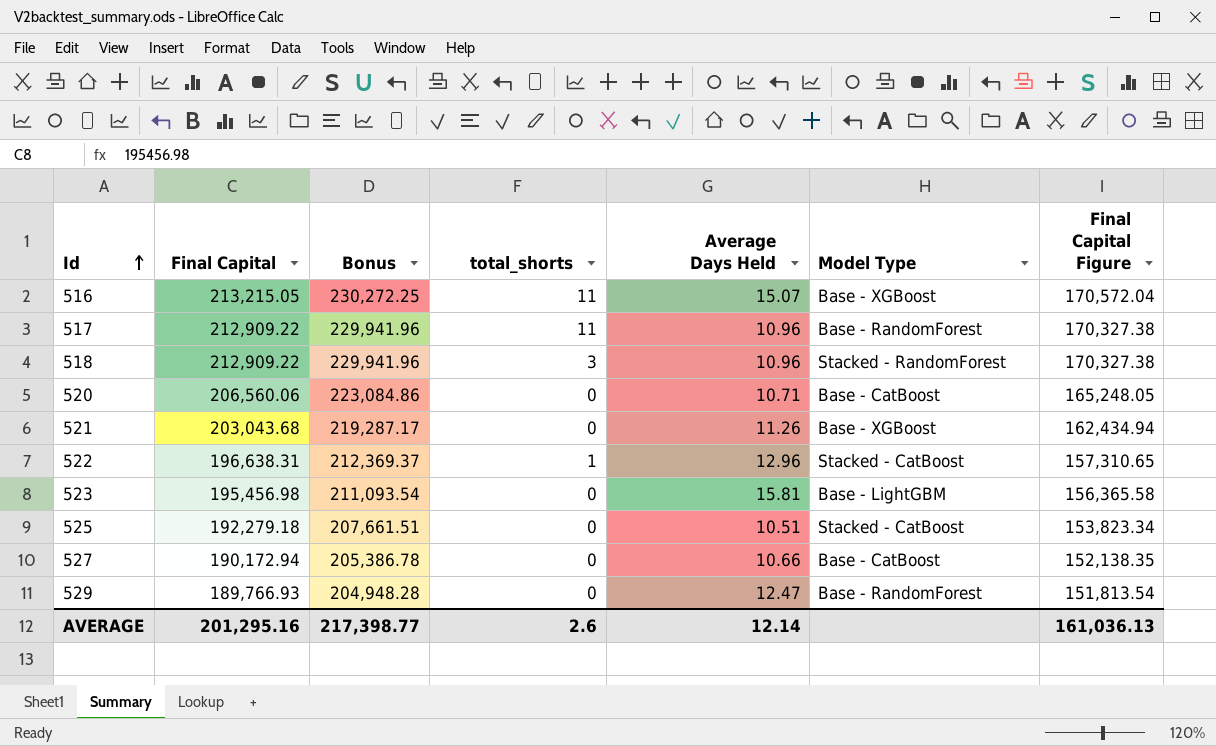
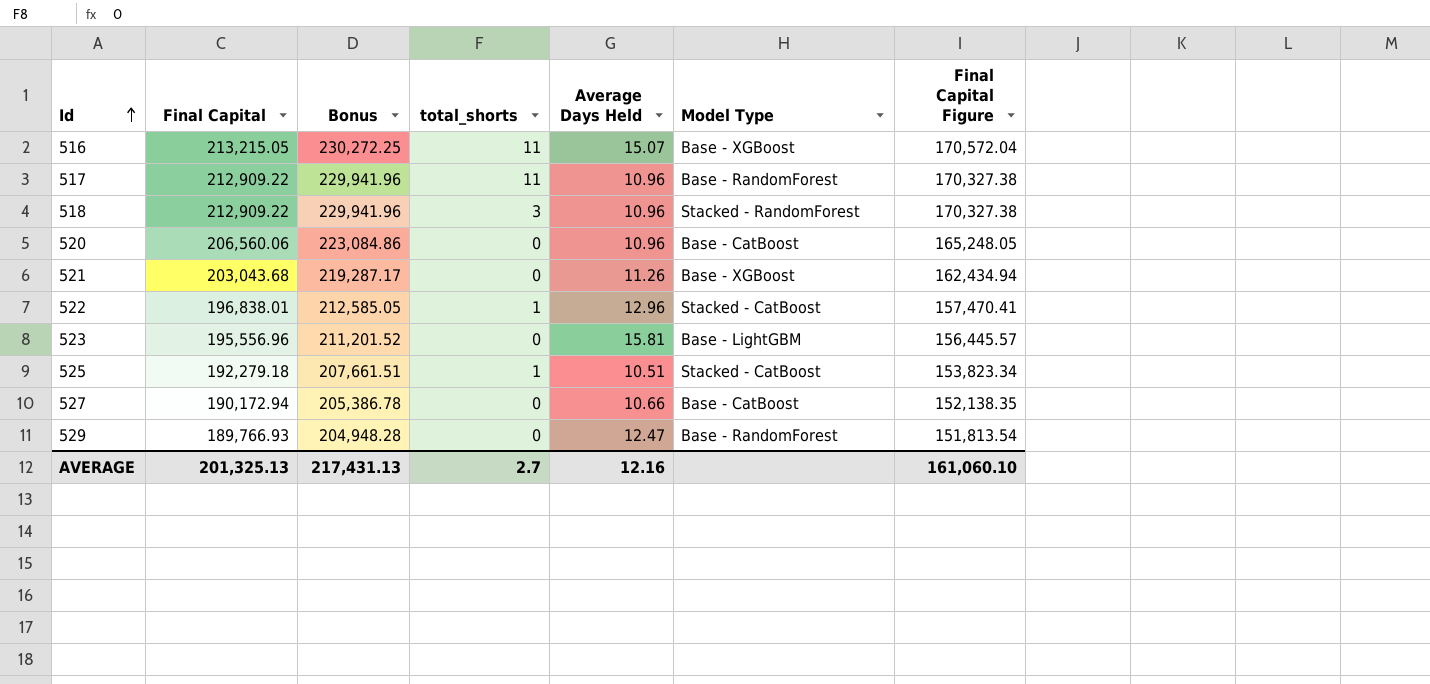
520 | Average Days Held: 10.71 -> 10.96
522 | Final Capital: 196,638.31 -> 196,838.01
522 | Bonus: 212,369.37 -> 212,585.05
522 | Final Capital Figure: 157,310.65 -> 157,470.41
523 | Final Capital: 195,456.98 -> 195,556.96
523 | Bonus: 211,093.54 -> 211,201.52
523 | Final Capital Figure: 156,365.58 -> 156,445.57
525 | total_shorts: 0 -> 1
AVERAGE | Final Capital: 201,295.16 -> 201,325.13
AVERAGE | Bonus: 217,398.77 -> 217,431.13
AVERAGE | total_shorts: 2.6 -> 2.7
AVERAGE | Average Days Held: 12.14 -> 12.16
AVERAGE | Final Capital Figure: 161,036.13 -> 161,060.10

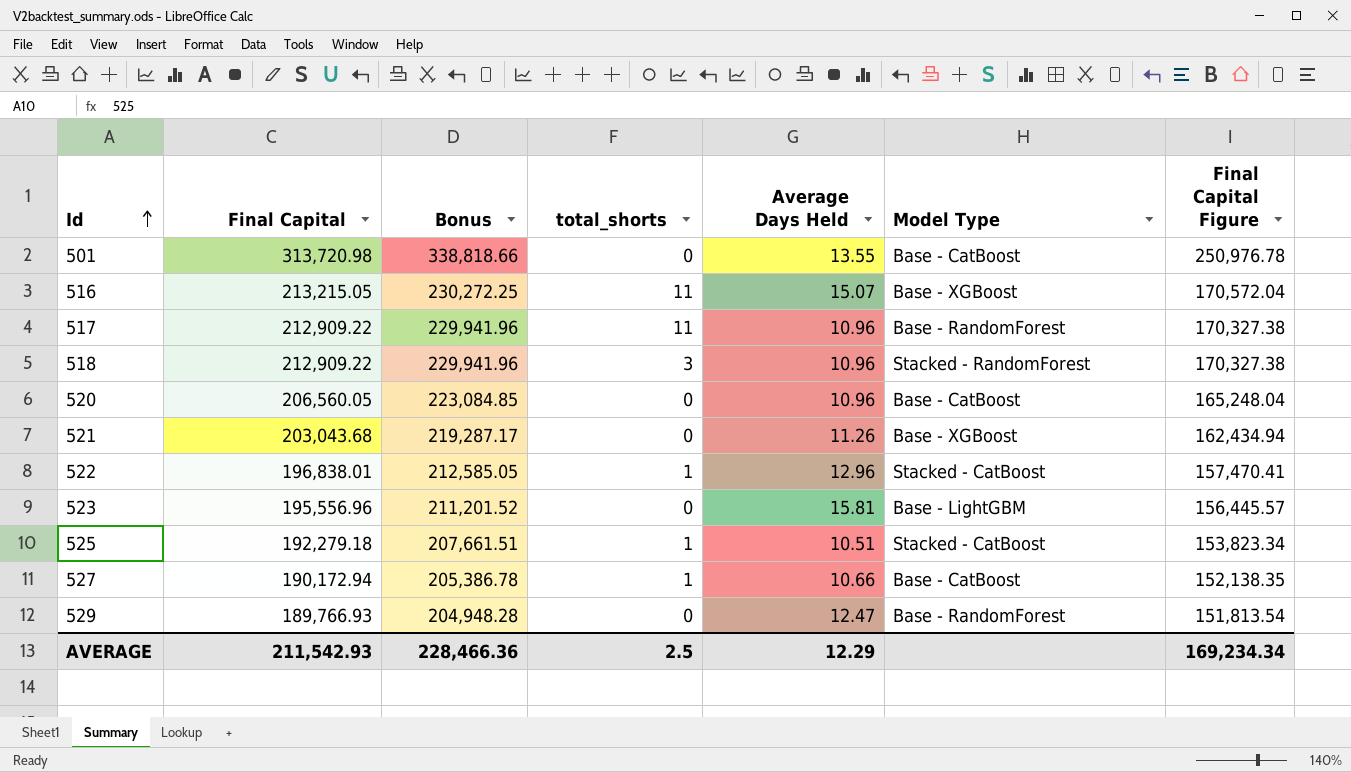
row 501: none -> 313,720.98 | 338,818.66 | 0 | 13.55 | Base - CatBoost | 250,976.78
520 | Final Capital: 206,560.06 -> 206,560.05
520 | Bonus: 223,084.86 -> 223,084.85
520 | Final Capital Figure: 165,248.05 -> 165,248.04
527 | total_shorts: 0 -> 1
AVERAGE | Final Capital: 201,325.13 -> 211,542.93
AVERAGE | Bonus: 217,431.13 -> 228,466.36
AVERAGE | total_shorts: 2.7 -> 2.5
AVERAGE | Average Days Held: 12.16 -> 12.29
AVERAGE | Final Capital Figure: 161,060.10 -> 169,234.34

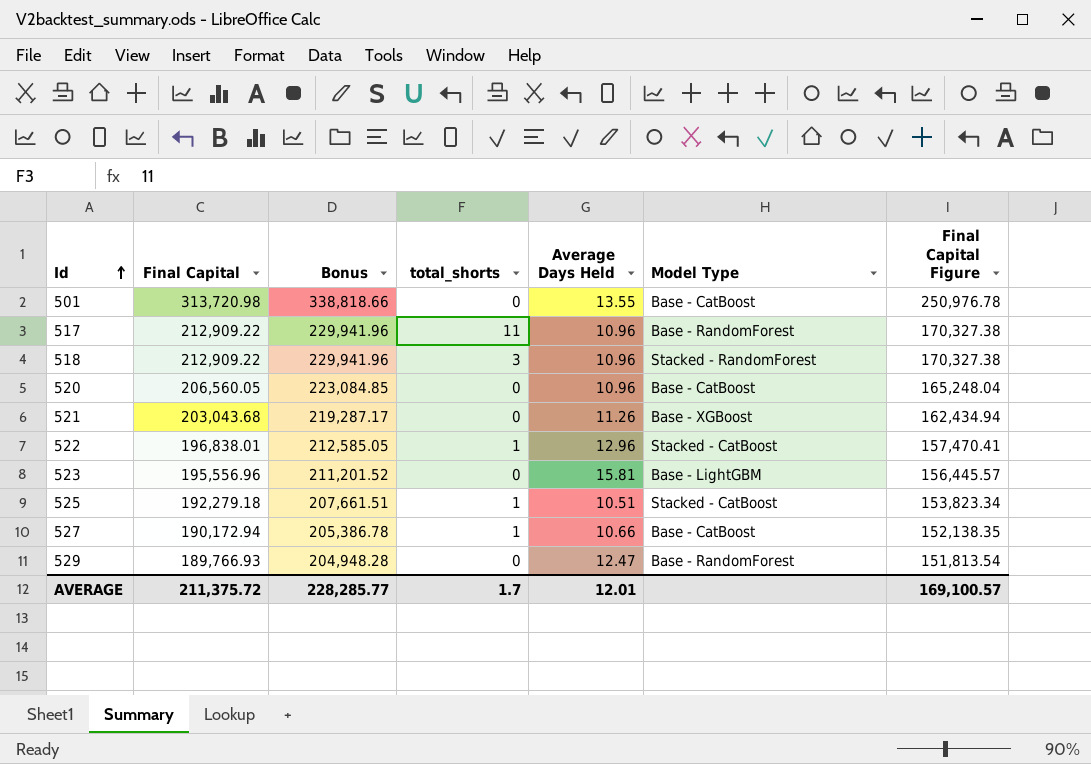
row 516: 213,215.05 | 230,272.25 | 11 | 15.07 | Base - XGBoost | 170,572.04 -> none
AVERAGE | Final Capital: 211,542.93 -> 211,375.72
AVERAGE | Bonus: 228,466.36 -> 228,285.77
AVERAGE | total_shorts: 2.5 -> 1.7
AVERAGE | Average Days Held: 12.29 -> 12.01
AVERAGE | Final Capital Figure: 169,234.34 -> 169,100.57

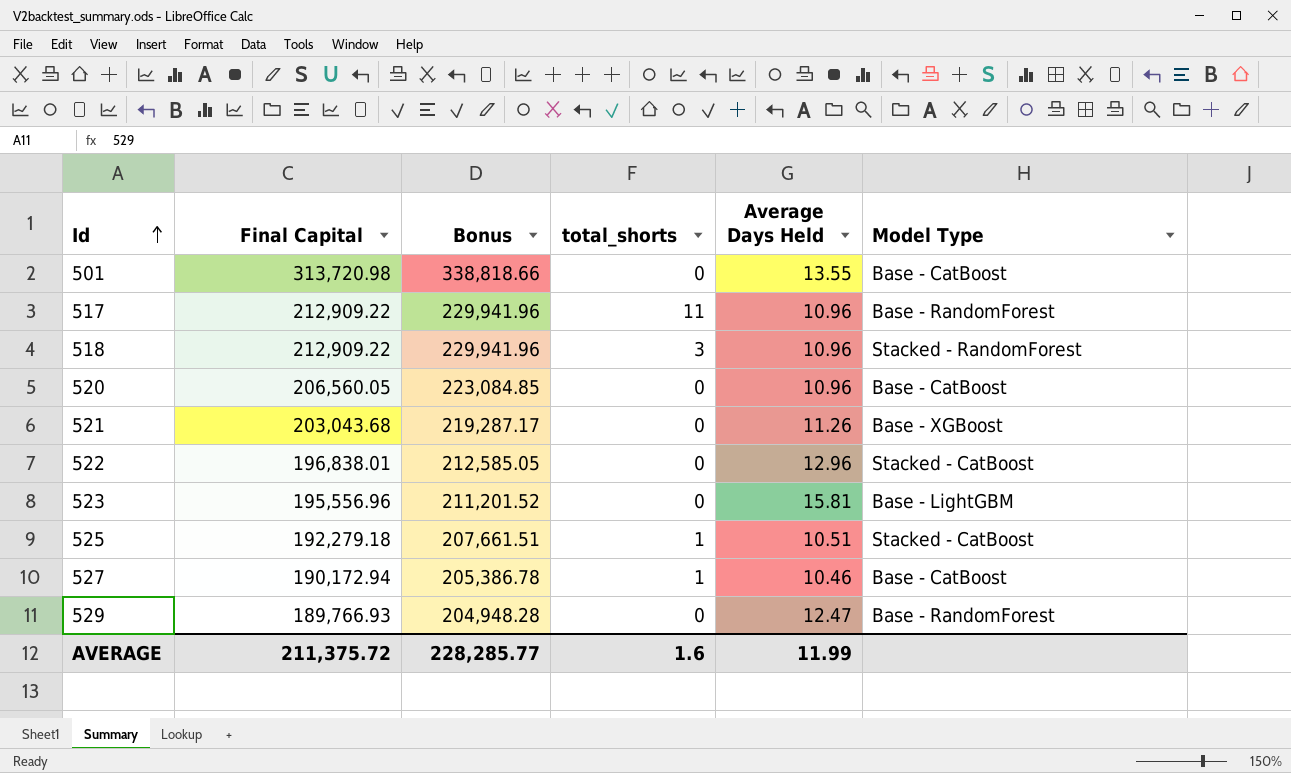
column Final Capital Figure | formula: [Final Capital] * 0.8 -> none
522 | total_shorts: 1 -> 0
527 | Average Days Held: 10.66 -> 10.46
AVERAGE | total_shorts: 1.7 -> 1.6
AVERAGE | Average Days Held: 12.01 -> 11.99

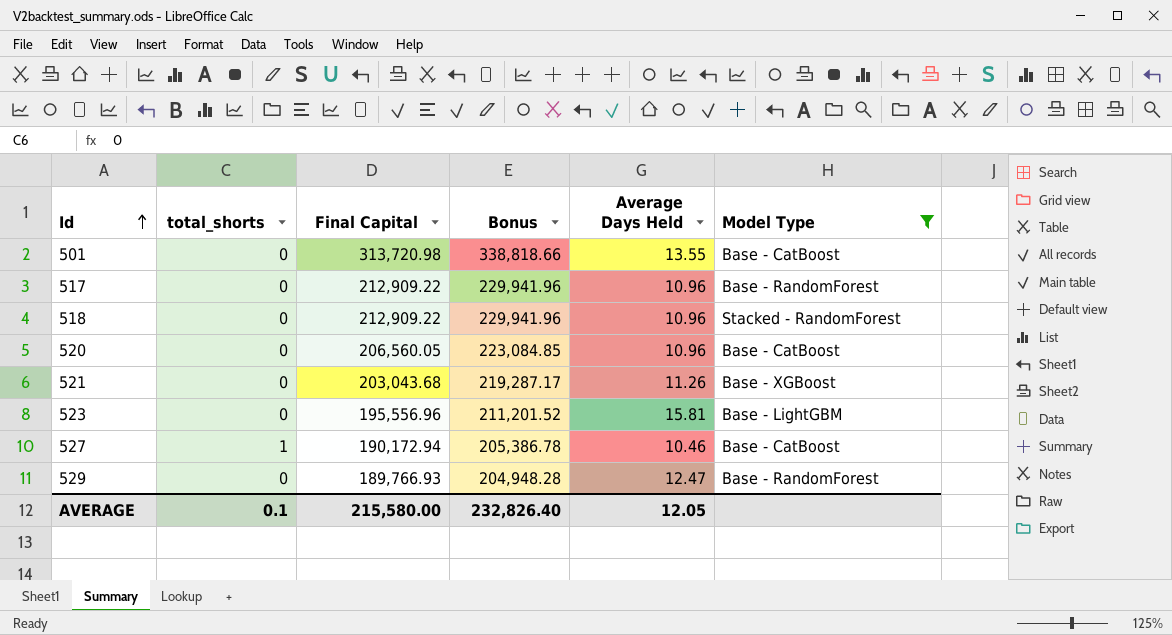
filter: none -> Model Type != Stacked - CatBoost
column total_shorts | position: 4 -> 2
517 | total_shorts: 11 -> 0
518 | total_shorts: 3 -> 0
AVERAGE | total_shorts: 1.6 -> 0.1
AVERAGE | Final Capital: 211,375.72 -> 215,580.00
AVERAGE | Bonus: 228,285.77 -> 232,826.40
AVERAGE | Average Days Held: 11.99 -> 12.05

